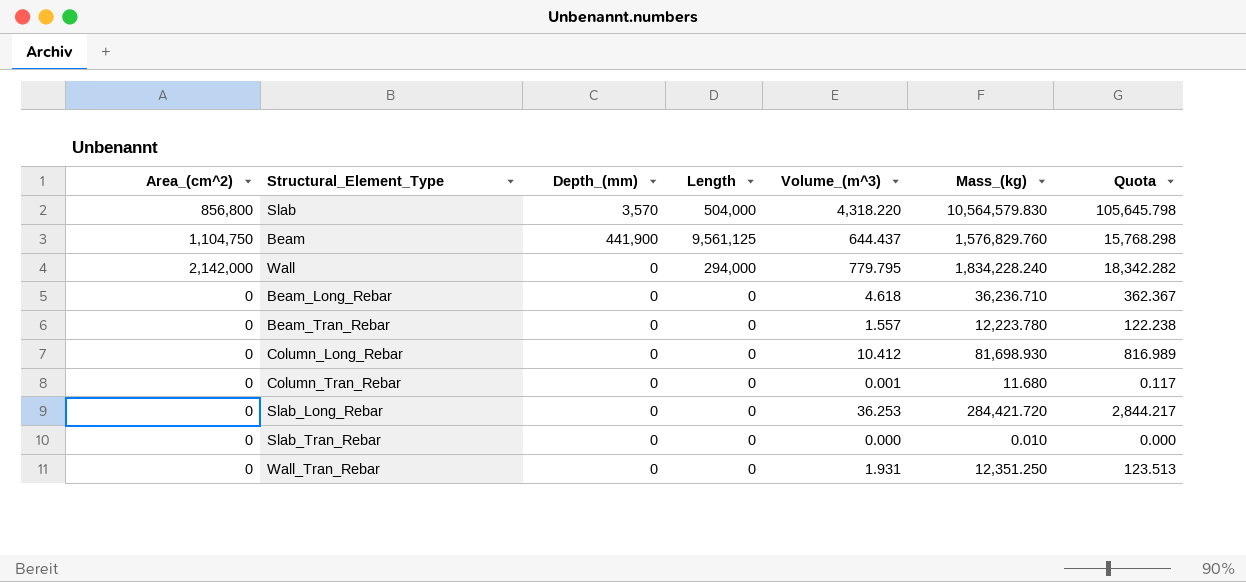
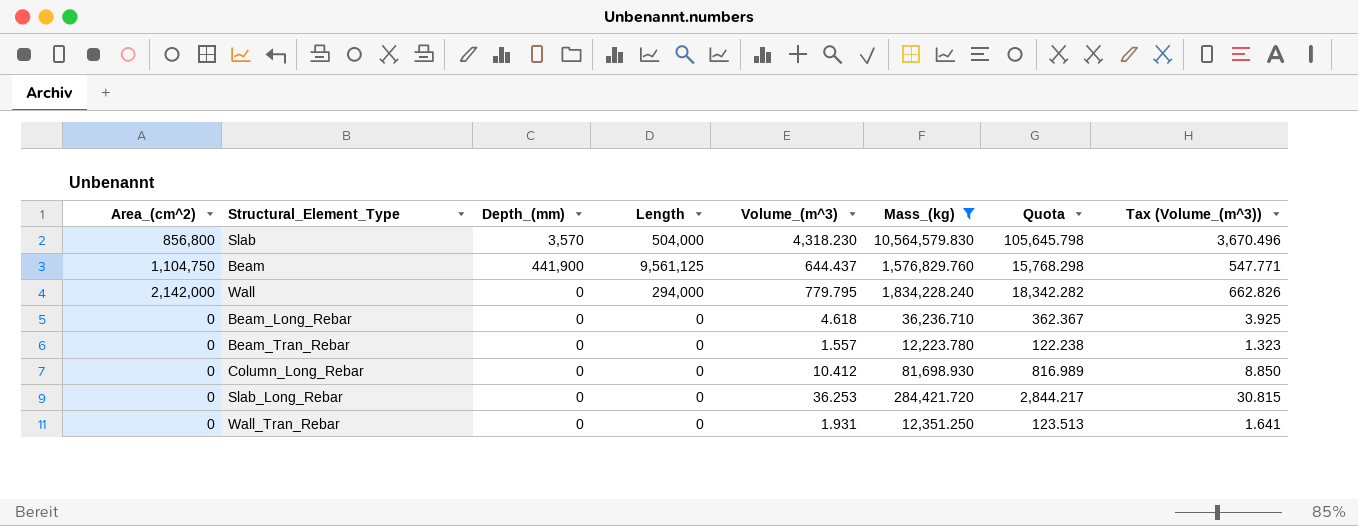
filter: none -> Mass_(kg) >= 12,223.780
column Tax (Volume_(m^3)) | formula: none -> [Volume_(m^3)] * 0.85
Slab | Volume_(m^3): 4,318.220 -> 4,318.230

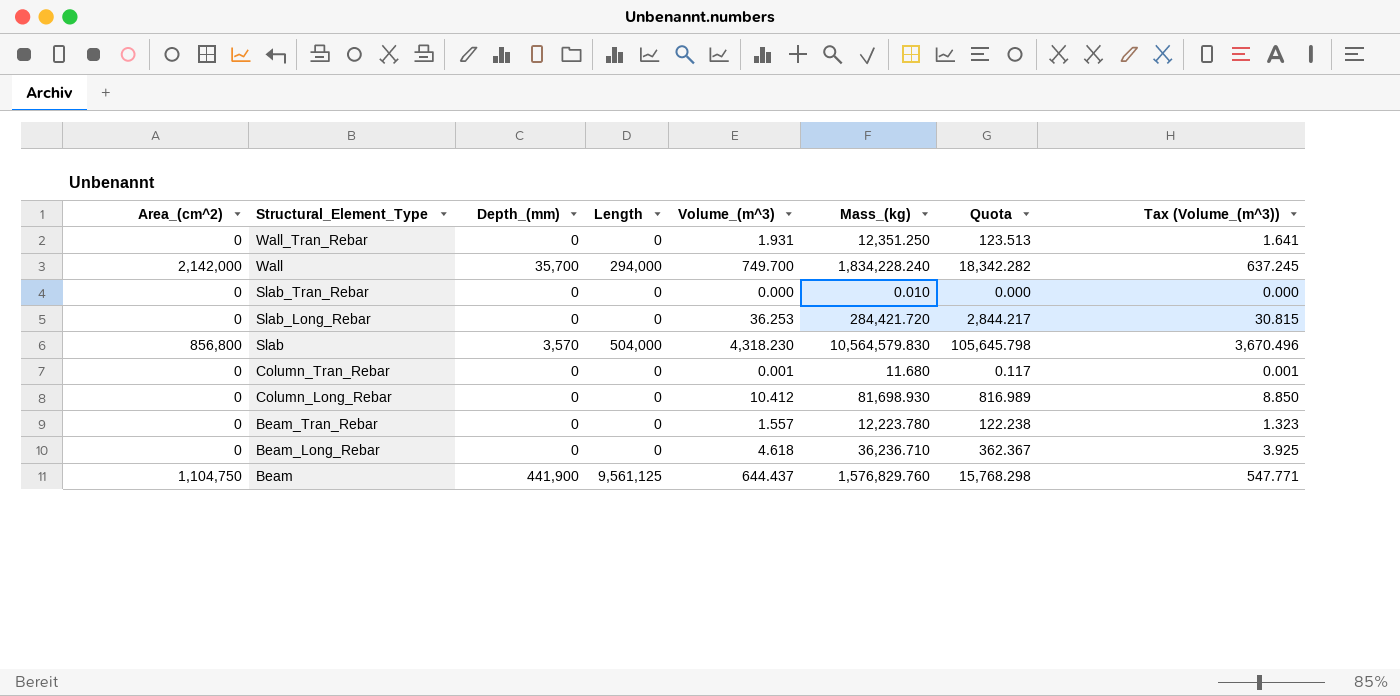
filter: Mass_(kg) >= 12,223.780 -> none
row order: none -> Structural_Element_Type descending
Wall | Depth_(mm): 0 -> 35,700
Wall | Volume_(m^3): 779.795 -> 749.700
Wall | Tax (Volume_(m^3)): 662.826 -> 637.245

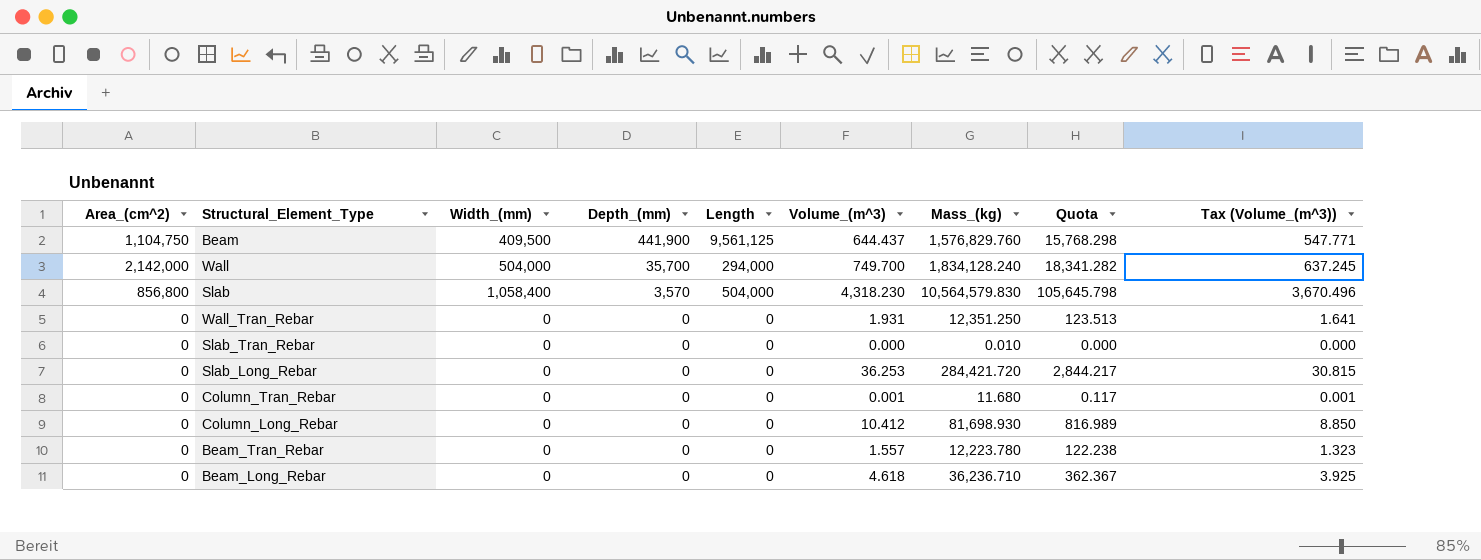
row order: Structural_Element_Type descending -> Depth_(mm) descending
column Width_(mm) | position: none -> 3
Wall | Mass_(kg): 1,834,228.240 -> 1,834,128.240
Wall | Quota: 18,342.282 -> 18,341.282

